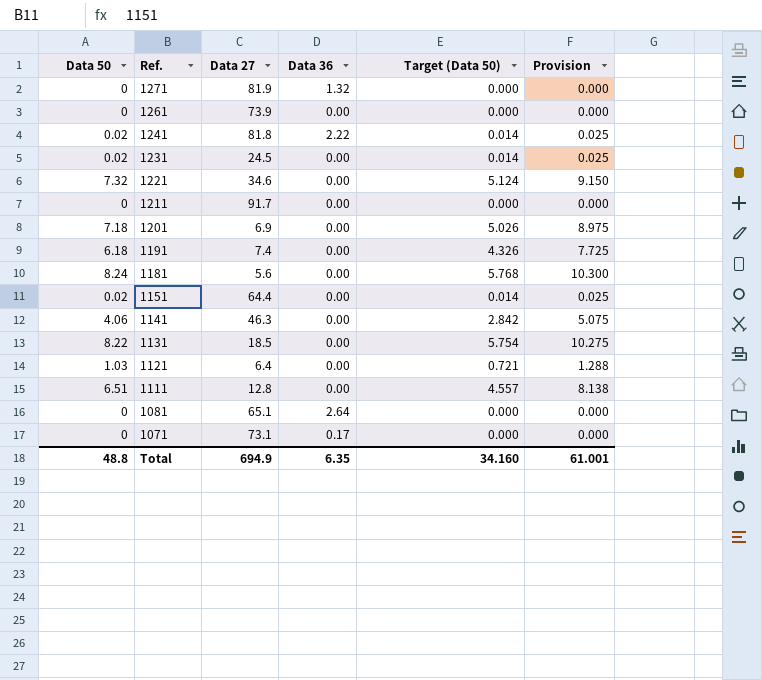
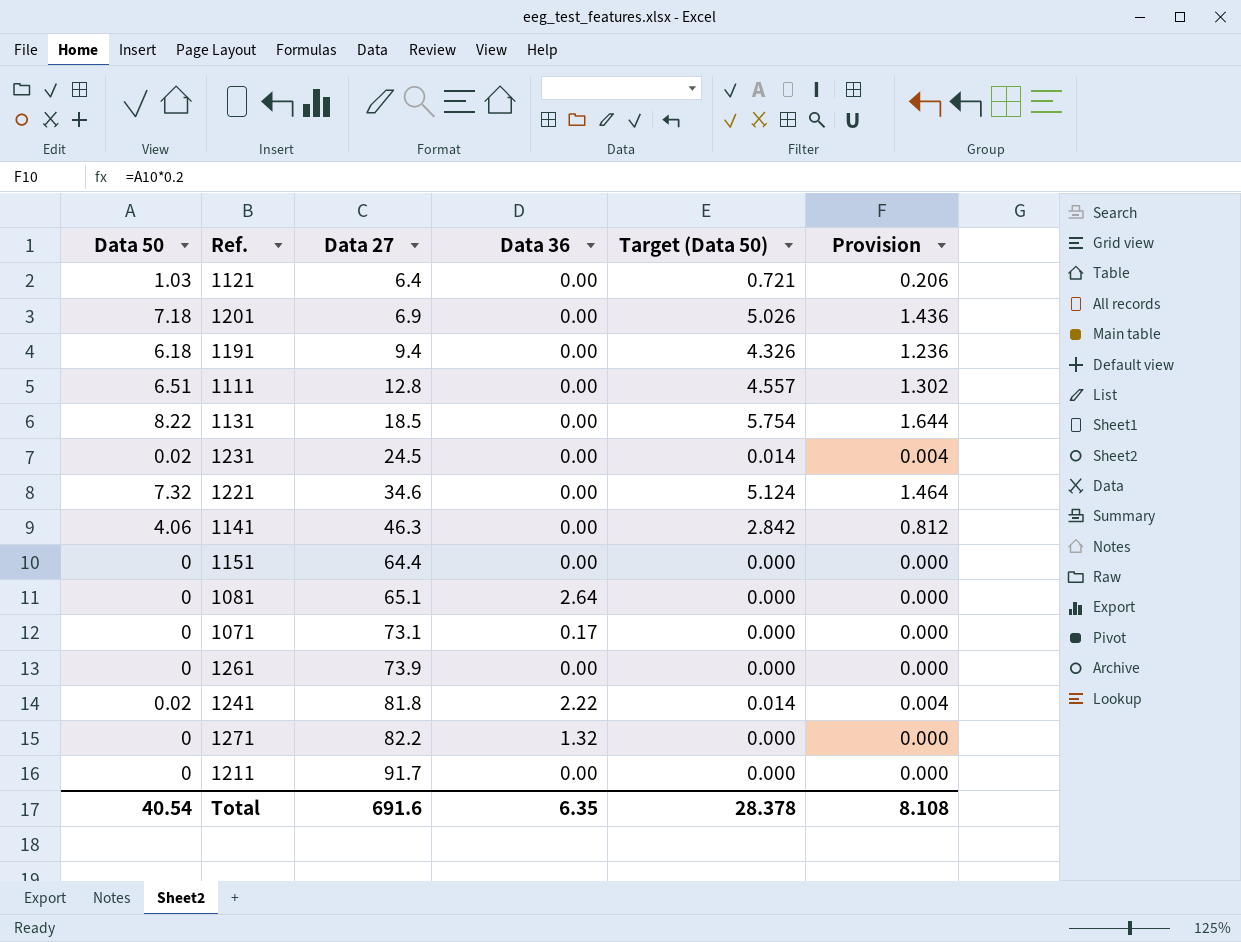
row order: Ref. descending -> Data 27 ascending
column Provision | formula: [Data 50] * 1.25 -> [Data 50] * 0.2
row 1181: 8.24 | 5.6 | 0.00 | 5.768 | 10.300 -> none
1191 | Data 27: 7.4 -> 9.4
1151 | Data 50: 0.02 -> 0
1151 | Target (Data 50): 0.014 -> 0.000
1271 | Data 27: 81.9 -> 82.2
Total | Data 50: 48.8 -> 40.54
Total | Data 27: 694.9 -> 691.6
Total | Target (Data 50): 34.160 -> 28.378
Total | Provision: 61.001 -> 8.108

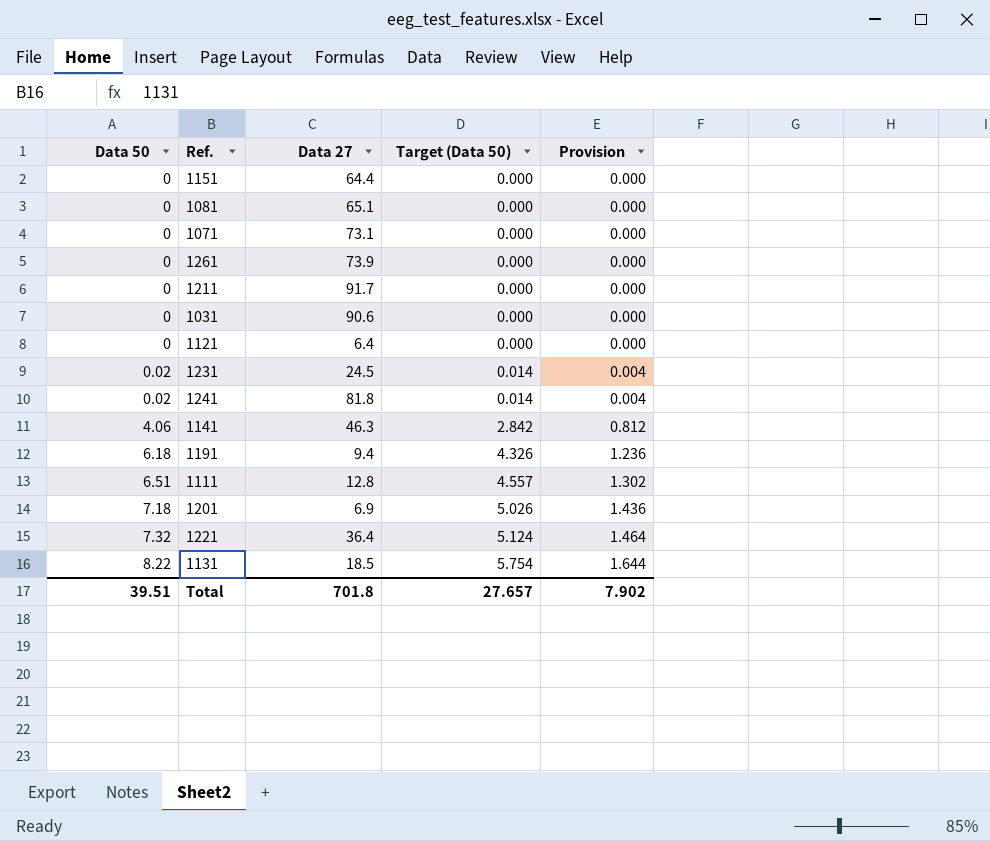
row order: Data 27 ascending -> Data 50 ascending
column Data 36 | position: 4 -> none
row 1271: 0 | 82.2 | 1.32 | 0.000 | 0.000 -> none
row 1031: none -> 0 | 90.6 | 0.000 | 0.000
1121 | Data 50: 1.03 -> 0
1121 | Target (Data 50): 0.721 -> 0.000
1121 | Provision: 0.206 -> 0.000
1221 | Data 27: 34.6 -> 36.4
Total | Data 50: 40.54 -> 39.51
Total | Data 27: 691.6 -> 701.8
Total | Target (Data 50): 28.378 -> 27.657
Total | Provision: 8.108 -> 7.902

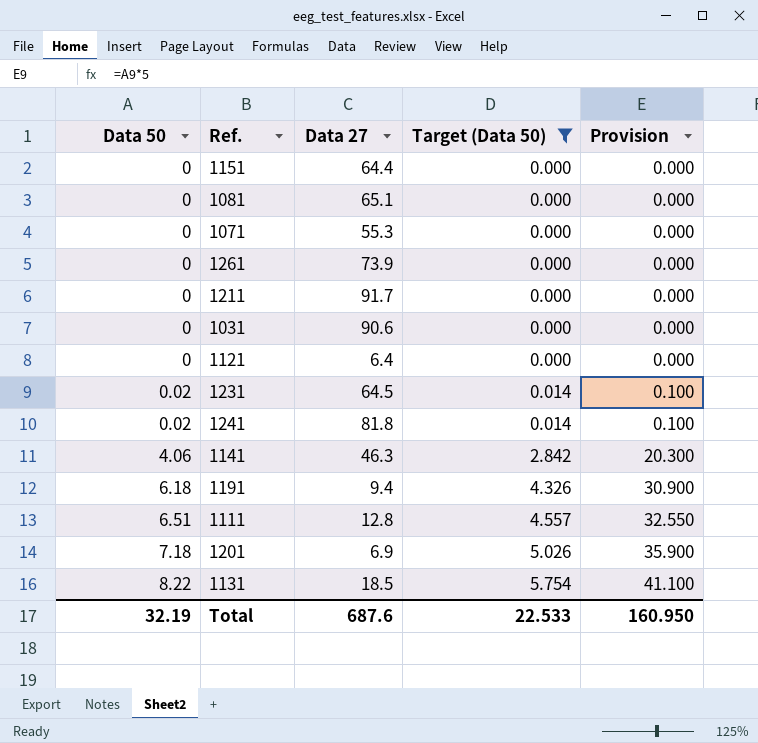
filter: none -> Target (Data 50) != 5.124
column Provision | formula: [Data 50] * 0.2 -> [Data 50] * 5
1071 | Data 27: 73.1 -> 55.3
1231 | Data 27: 24.5 -> 64.5
Total | Data 50: 39.51 -> 32.19
Total | Data 27: 701.8 -> 687.6
Total | Target (Data 50): 27.657 -> 22.533
Total | Provision: 7.902 -> 160.950

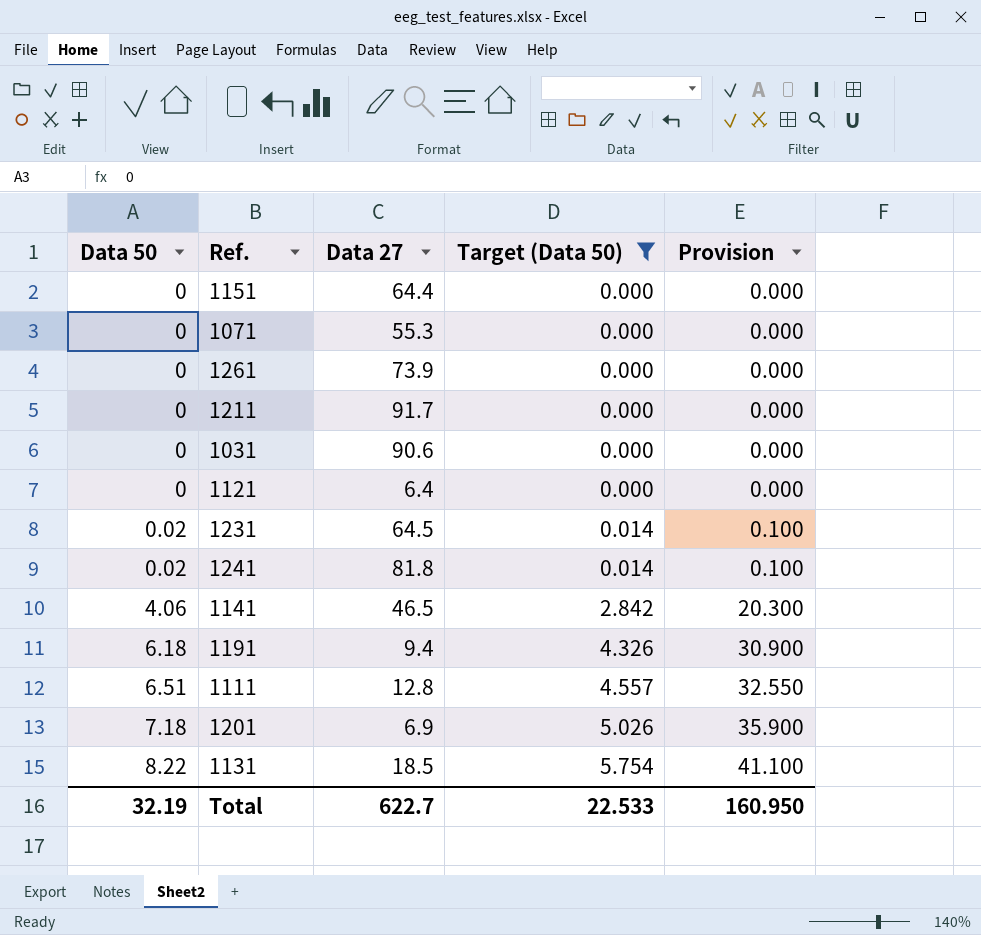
row 1081: 0 | 65.1 | 0.000 | 0.000 -> none
1141 | Data 27: 46.3 -> 46.5
Total | Data 27: 687.6 -> 622.7

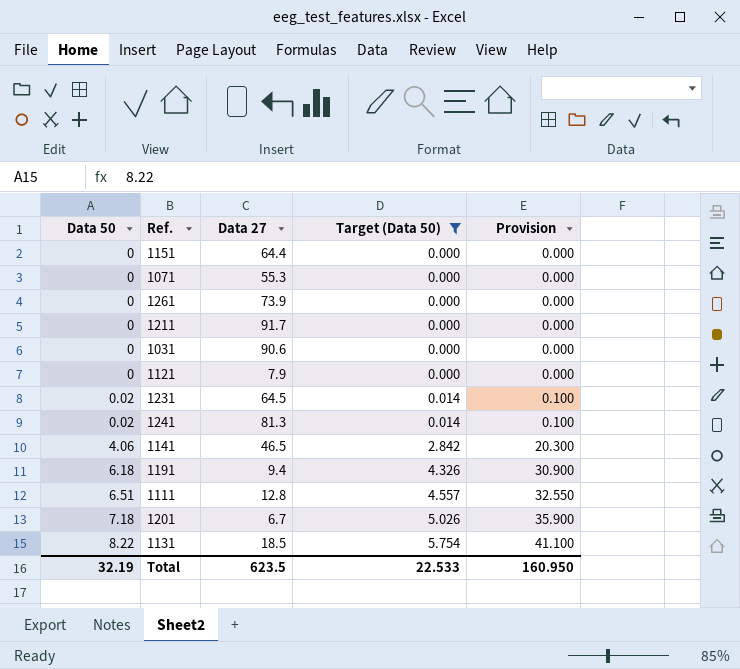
1121 | Data 27: 6.4 -> 7.9
1241 | Data 27: 81.8 -> 81.3
1201 | Data 27: 6.9 -> 6.7
Total | Data 27: 622.7 -> 623.5

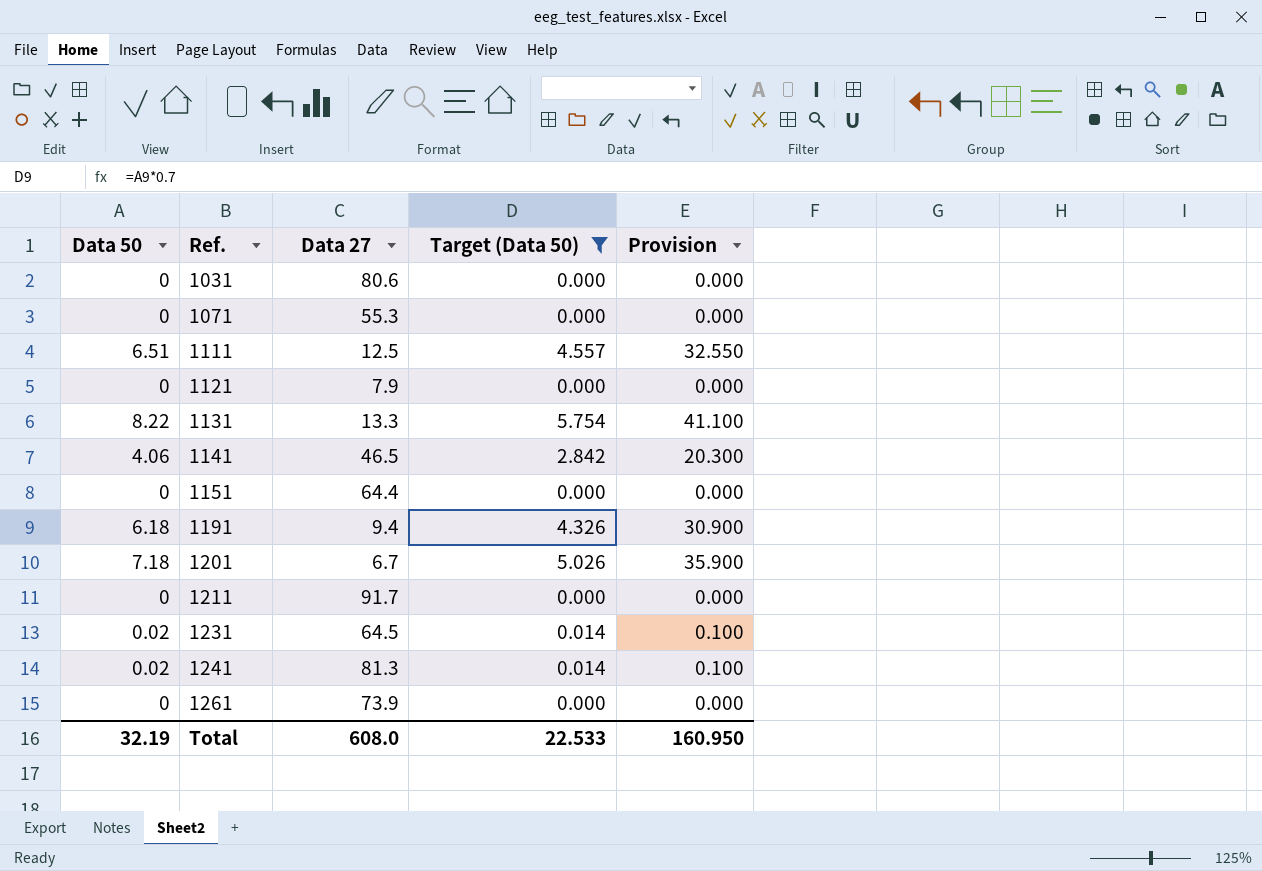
row order: Data 50 ascending -> Ref. ascending
1031 | Data 27: 90.6 -> 80.6
1111 | Data 27: 12.8 -> 12.5
1131 | Data 27: 18.5 -> 13.3
Total | Data 27: 623.5 -> 608.0

